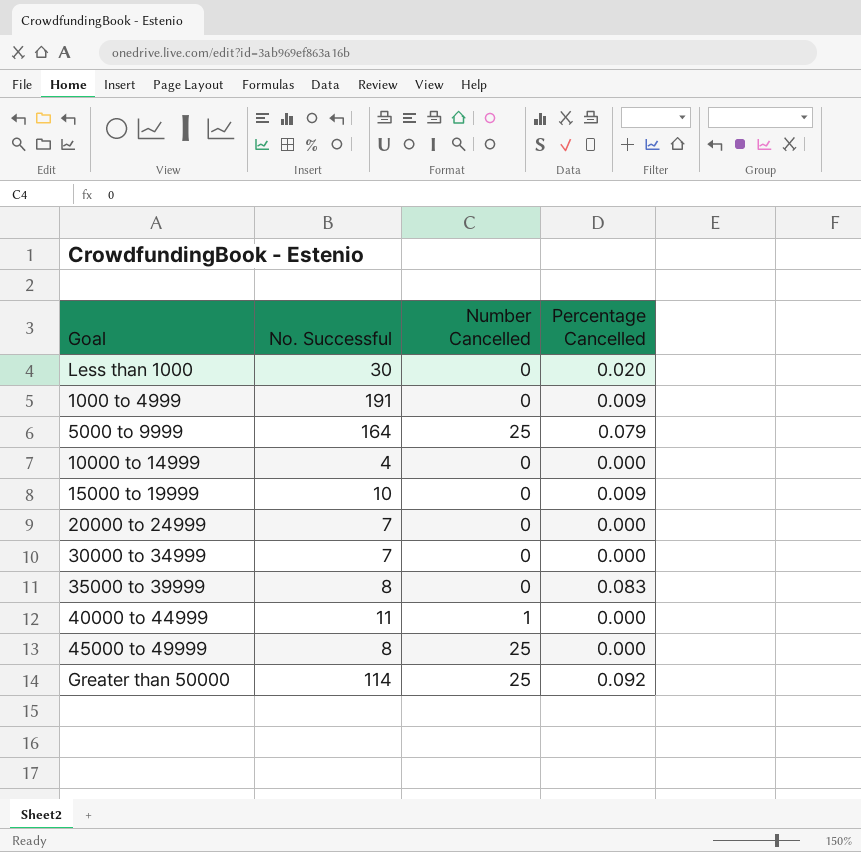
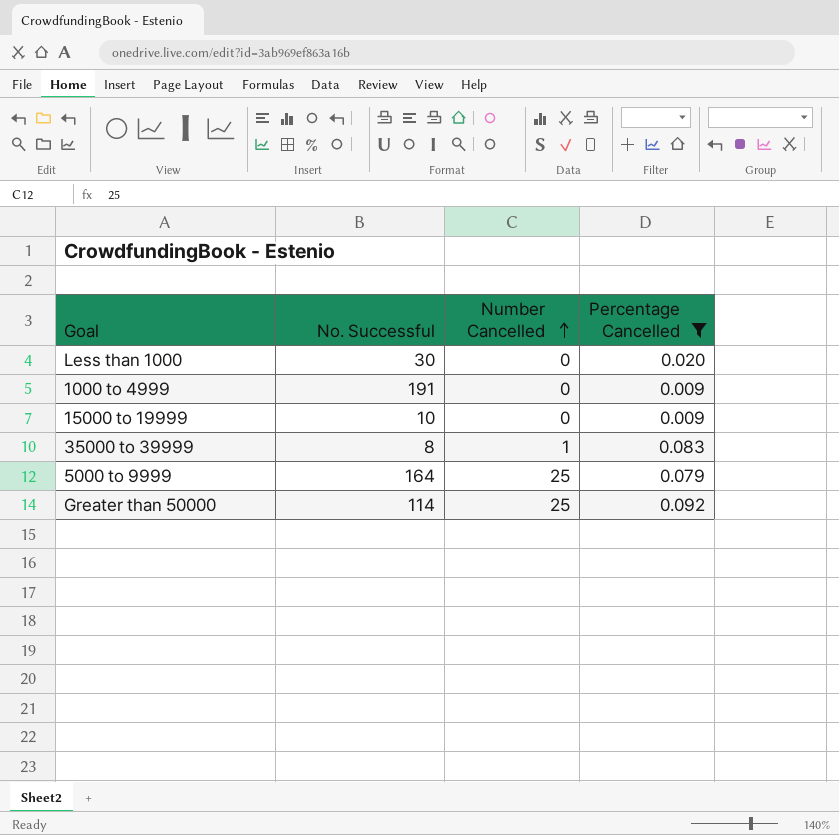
filter: none -> Percentage Cancelled != 0.000
row order: none -> Number Cancelled ascending
35000 to 39999 | Number Cancelled: 0 -> 1

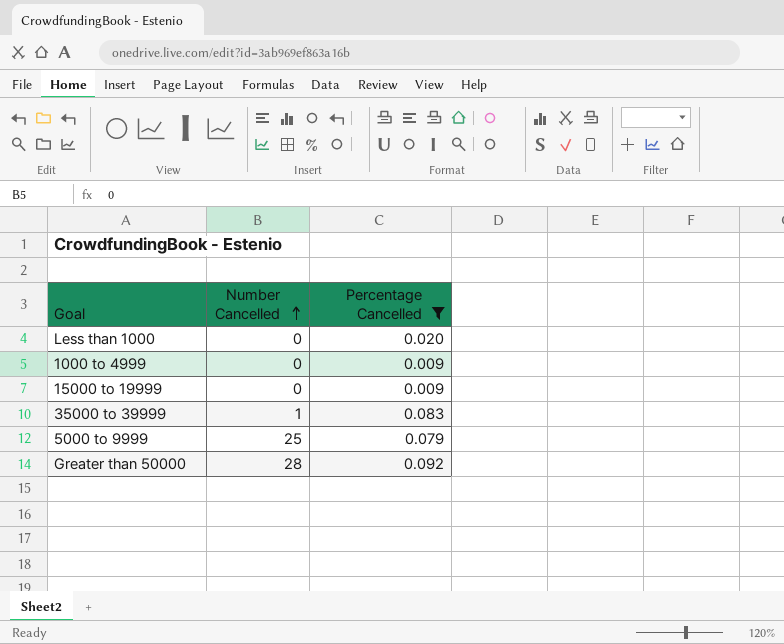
column No. Successful | position: 2 -> none
Greater than 50000 | Number Cancelled: 25 -> 28

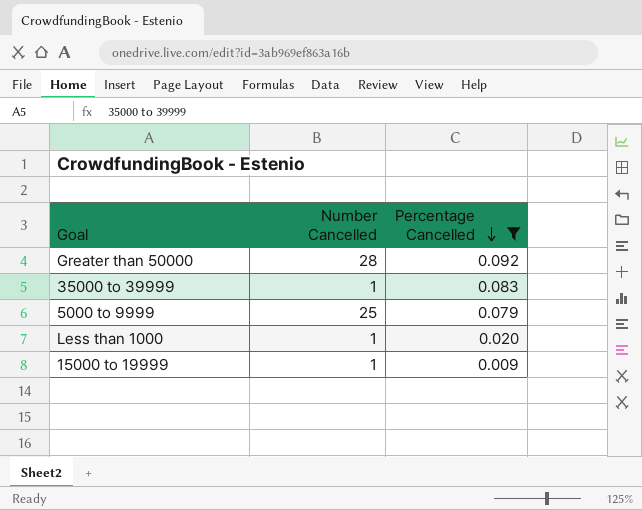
row order: Number Cancelled ascending -> Percentage Cancelled descending
row 1000 to 4999: 0 | 0.009 -> none
Less than 1000 | Number Cancelled: 0 -> 1
15000 to 19999 | Number Cancelled: 0 -> 1

